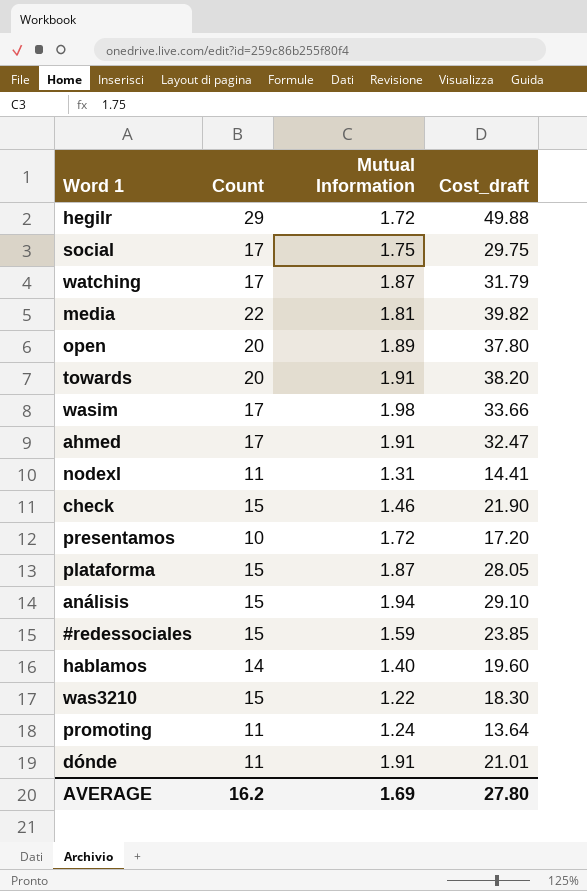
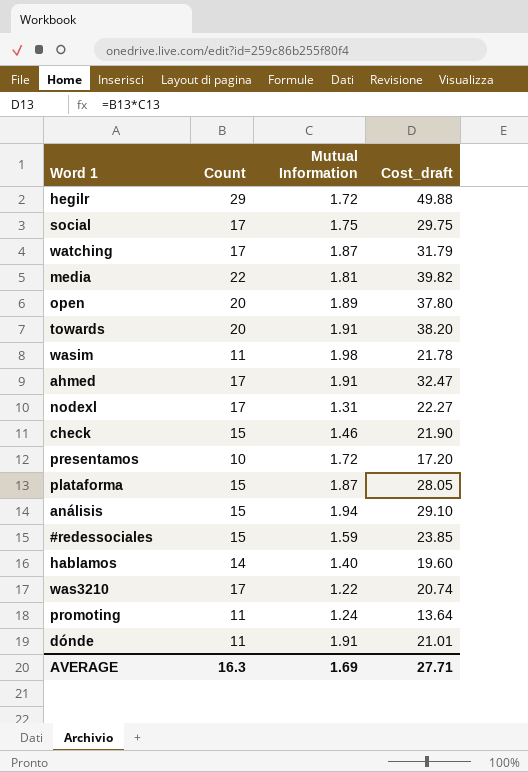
wasim | Count: 17 -> 11
wasim | Cost_draft: 33.66 -> 21.78
nodexl | Count: 11 -> 17
nodexl | Cost_draft: 14.41 -> 22.27
was3210 | Count: 15 -> 17
was3210 | Cost_draft: 18.30 -> 20.74
AVERAGE | Count: 16.2 -> 16.3
AVERAGE | Cost_draft: 27.80 -> 27.71

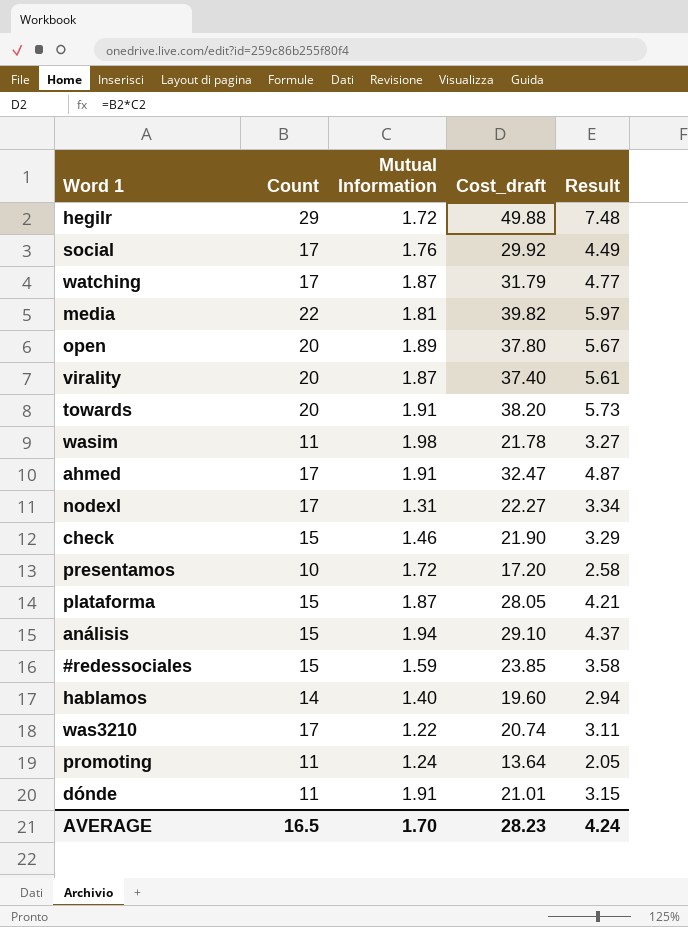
column Result | formula: none -> [Cost_draft] * 0.15
social | Mutual Information: 1.75 -> 1.76
social | Cost_draft: 29.75 -> 29.92
row virality: none -> 20 | 1.87 | 37.40 | 5.61
AVERAGE | Count: 16.3 -> 16.5
AVERAGE | Mutual Information: 1.69 -> 1.70
AVERAGE | Cost_draft: 27.71 -> 28.23

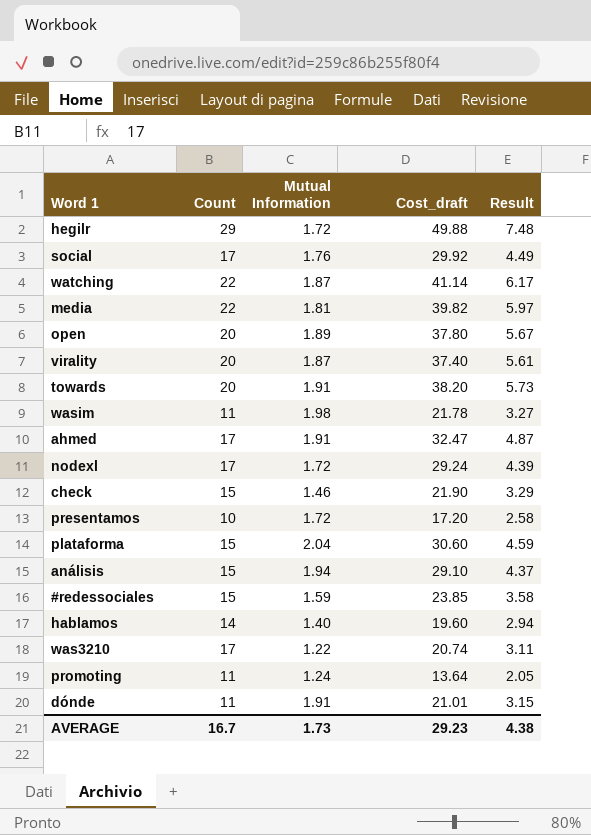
watching | Count: 17 -> 22
watching | Cost_draft: 31.79 -> 41.14
watching | Result: 4.77 -> 6.17
nodexl | Mutual Information: 1.31 -> 1.72
nodexl | Cost_draft: 22.27 -> 29.24
nodexl | Result: 3.34 -> 4.39
plataforma | Mutual Information: 1.87 -> 2.04
plataforma | Cost_draft: 28.05 -> 30.60
plataforma | Result: 4.21 -> 4.59
AVERAGE | Count: 16.5 -> 16.7
AVERAGE | Mutual Information: 1.70 -> 1.73
AVERAGE | Cost_draft: 28.23 -> 29.23
AVERAGE | Result: 4.24 -> 4.38

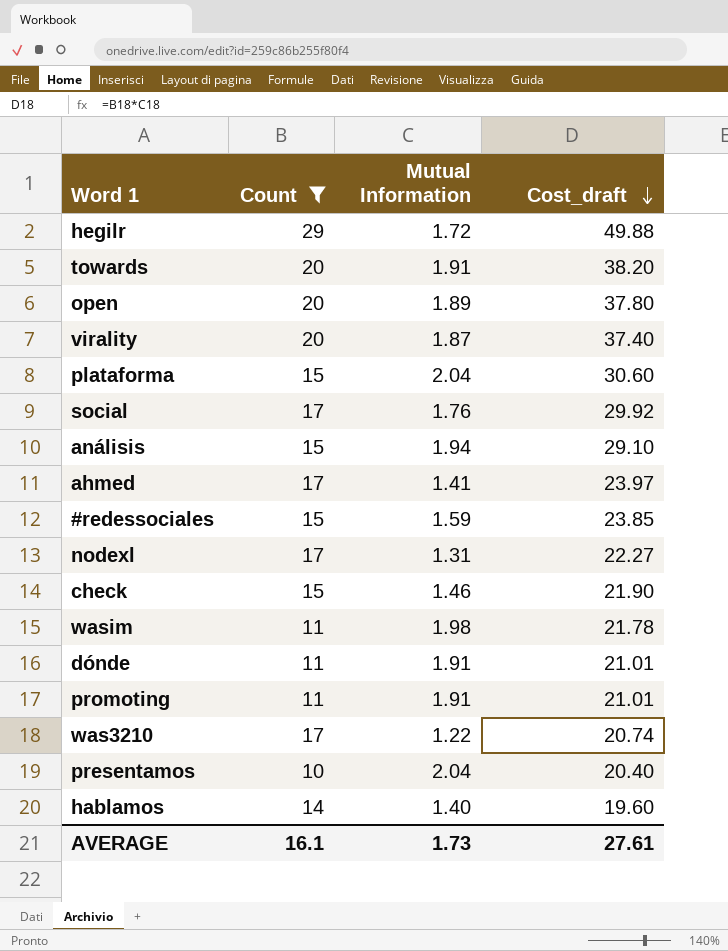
filter: none -> Count != 22
row order: none -> Cost_draft descending
column Result | formula: [Cost_draft] * 0.15 -> none
ahmed | Mutual Information: 1.91 -> 1.41
ahmed | Cost_draft: 32.47 -> 23.97
nodexl | Mutual Information: 1.72 -> 1.31
nodexl | Cost_draft: 29.24 -> 22.27
promoting | Mutual Information: 1.24 -> 1.91
promoting | Cost_draft: 13.64 -> 21.01
presentamos | Mutual Information: 1.72 -> 2.04
presentamos | Cost_draft: 17.20 -> 20.40
AVERAGE | Count: 16.7 -> 16.1
AVERAGE | Cost_draft: 29.23 -> 27.61

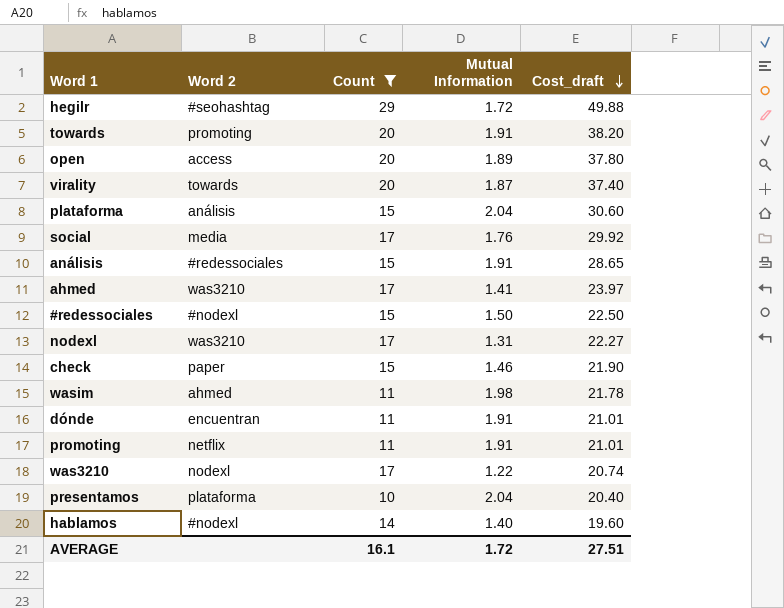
column Word 2 | position: none -> 2
análisis | Mutual Information: 1.94 -> 1.91
análisis | Cost_draft: 29.10 -> 28.65
#redessociales | Mutual Information: 1.59 -> 1.50
#redessociales | Cost_draft: 23.85 -> 22.50
AVERAGE | Mutual Information: 1.73 -> 1.72
AVERAGE | Cost_draft: 27.61 -> 27.51

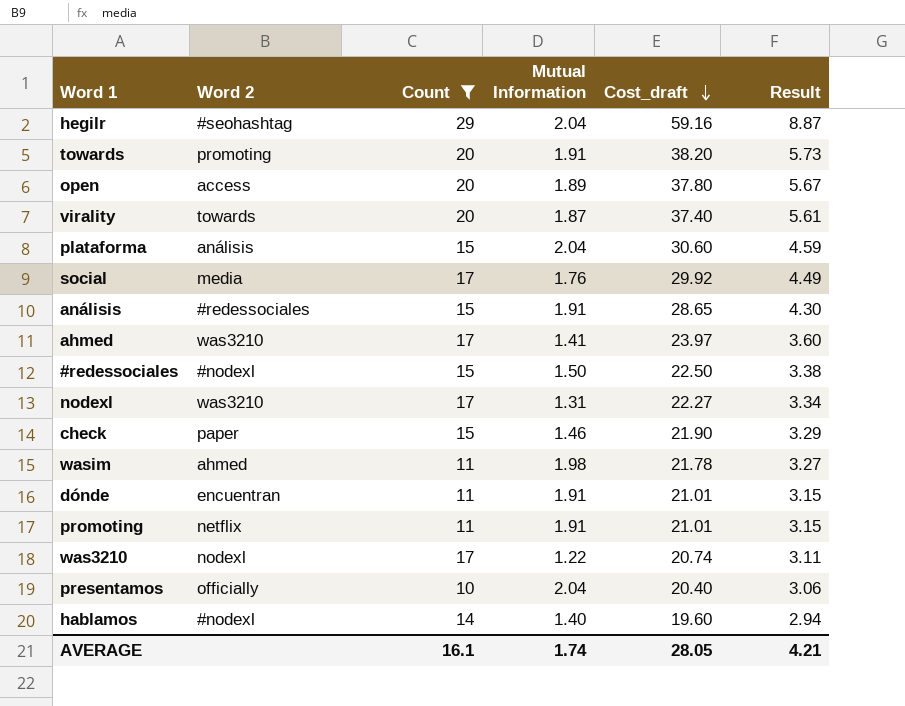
column Result | formula: none -> [Cost_draft] * 0.15
hegilr | Mutual Information: 1.72 -> 2.04
hegilr | Cost_draft: 49.88 -> 59.16
presentamos | Word 2: plataforma -> officially
AVERAGE | Mutual Information: 1.72 -> 1.74
AVERAGE | Cost_draft: 27.51 -> 28.05

